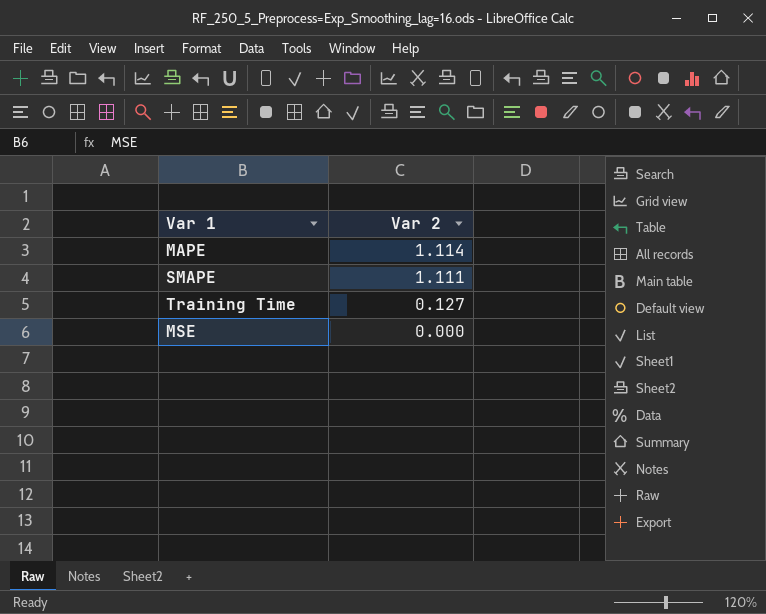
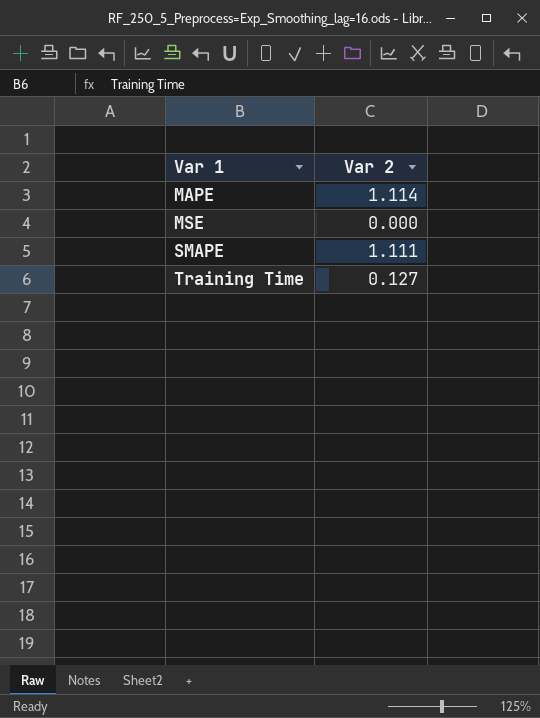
row order: Var 2 descending -> Var 1 ascending

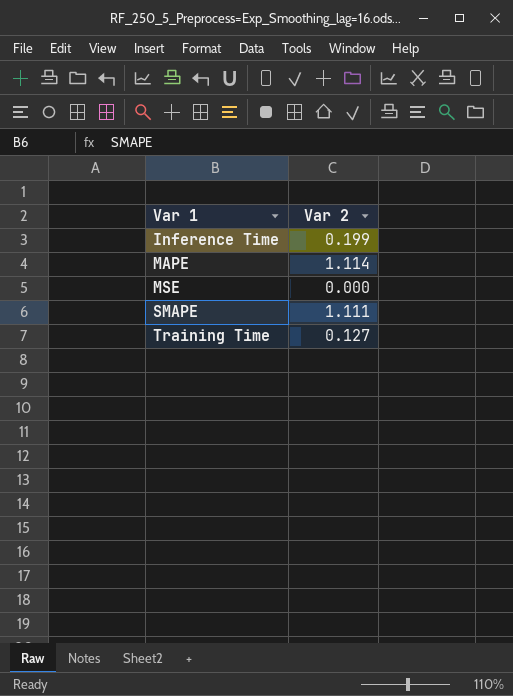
row Inference Time: none -> 0.199

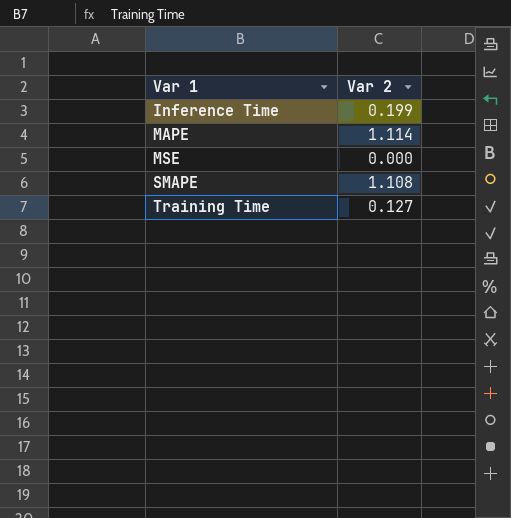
SMAPE | Var 2: 1.111 -> 1.108

